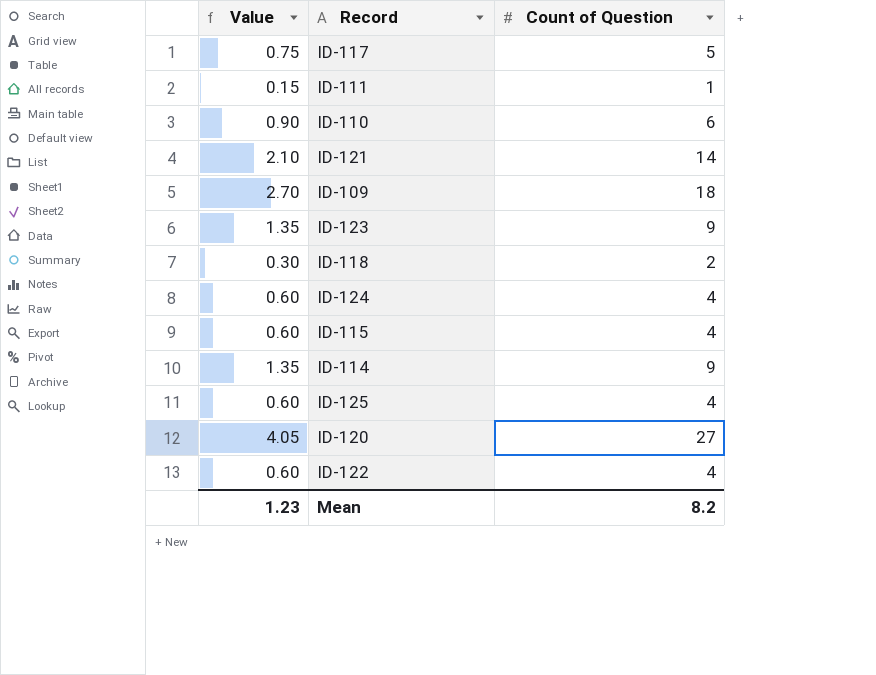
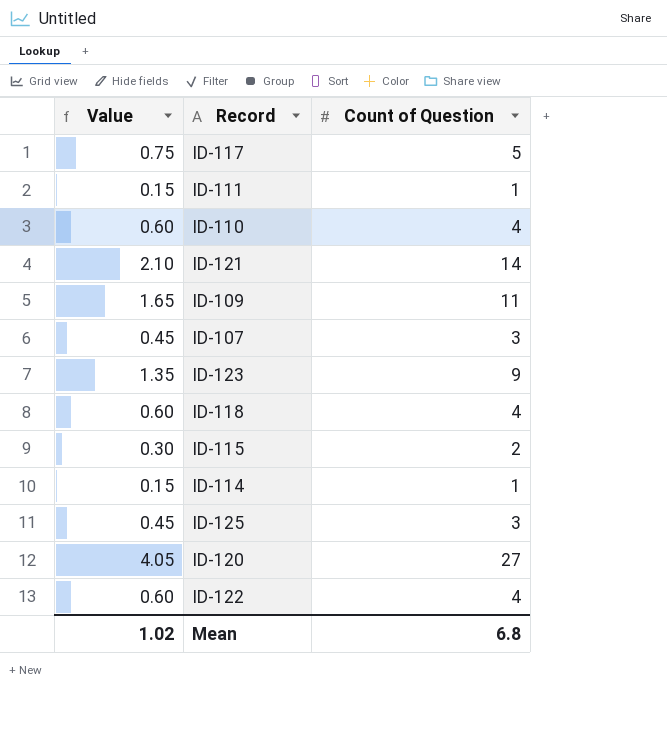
row ID-124: 0.60 | 4 -> none
ID-110 | Value: 0.90 -> 0.60
ID-110 | Count of Question: 6 -> 4
ID-109 | Value: 2.70 -> 1.65
ID-109 | Count of Question: 18 -> 11
row ID-107: none -> 0.45 | 3
ID-118 | Value: 0.30 -> 0.60
ID-118 | Count of Question: 2 -> 4
ID-115 | Value: 0.60 -> 0.30
ID-115 | Count of Question: 4 -> 2
ID-114 | Value: 1.35 -> 0.15
ID-114 | Count of Question: 9 -> 1
ID-125 | Value: 0.60 -> 0.45
ID-125 | Count of Question: 4 -> 3
Mean | Value: 1.23 -> 1.02
Mean | Count of Question: 8.2 -> 6.8

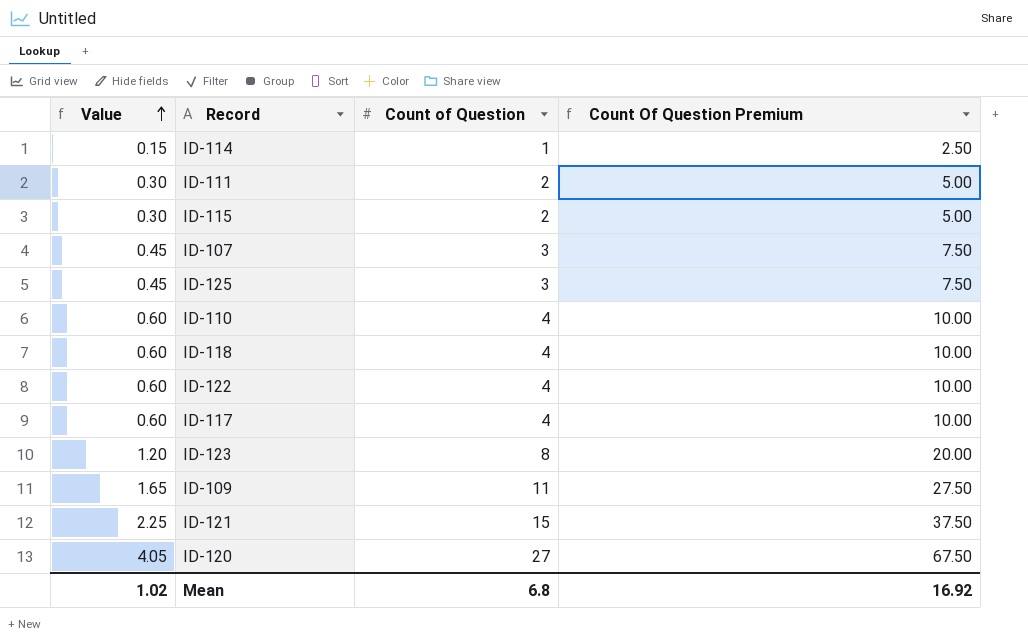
row order: none -> Value ascending
column Count Of Question Premium | formula: none -> [Count of Question] * 2.5
ID-111 | Value: 0.15 -> 0.30
ID-111 | Count of Question: 1 -> 2
ID-117 | Value: 0.75 -> 0.60
ID-117 | Count of Question: 5 -> 4
ID-123 | Value: 1.35 -> 1.20
ID-123 | Count of Question: 9 -> 8
ID-121 | Value: 2.10 -> 2.25
ID-121 | Count of Question: 14 -> 15

